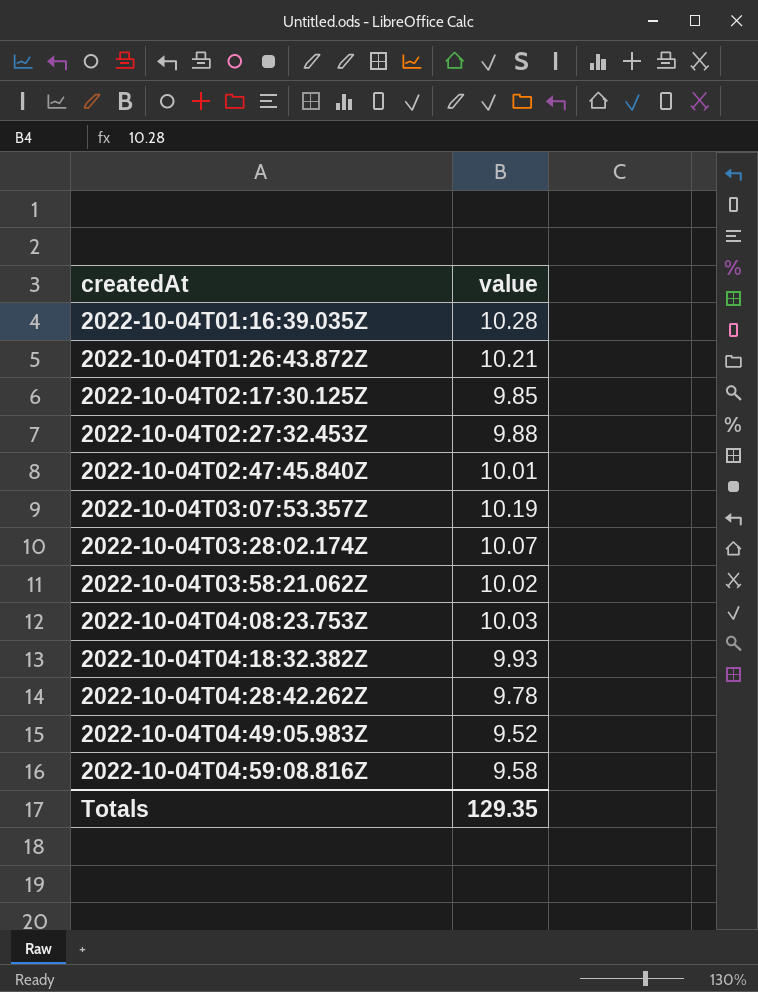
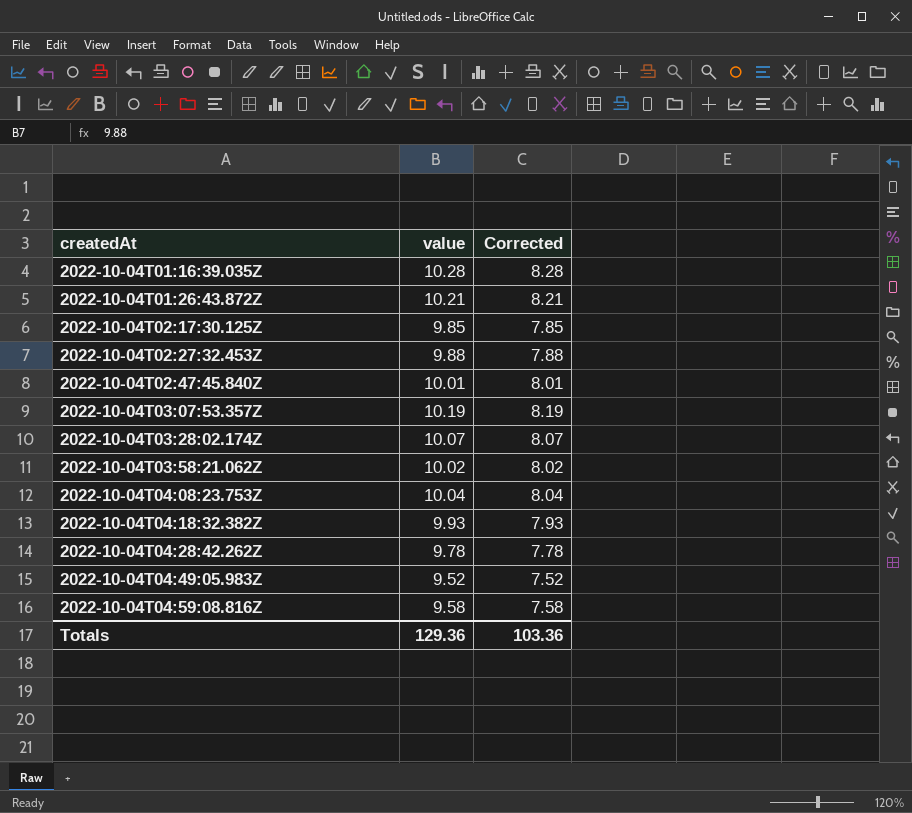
column Corrected | formula: none -> [value] - 2
2022-10-04T04:08:23.753Z | value: 10.03 -> 10.04
Totals | value: 129.35 -> 129.36

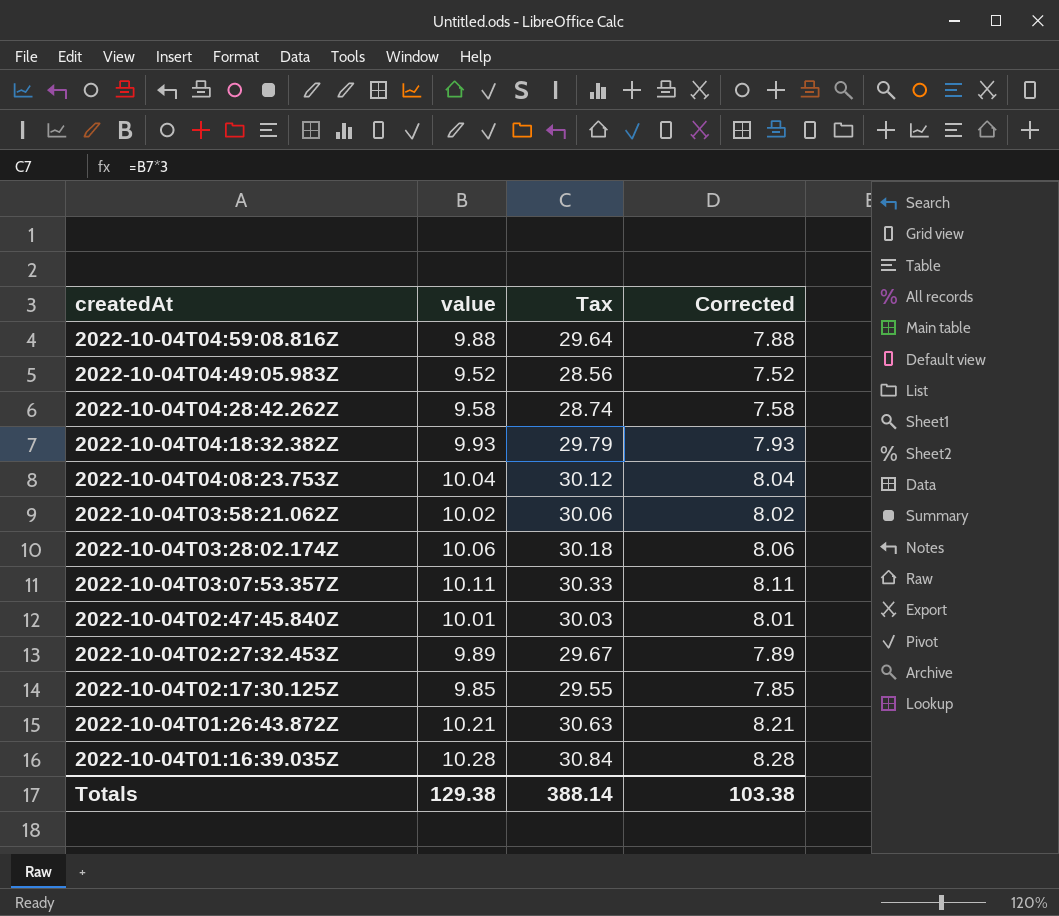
row order: createdAt ascending -> createdAt descending
column Tax | formula: none -> [value] * 3
2022-10-04T04:59:08.816Z | value: 9.58 -> 9.88
2022-10-04T04:59:08.816Z | Corrected: 7.58 -> 7.88
2022-10-04T04:28:42.262Z | value: 9.78 -> 9.58
2022-10-04T04:28:42.262Z | Corrected: 7.78 -> 7.58
2022-10-04T03:28:02.174Z | value: 10.07 -> 10.06
2022-10-04T03:28:02.174Z | Corrected: 8.07 -> 8.06
2022-10-04T03:07:53.357Z | value: 10.19 -> 10.11
2022-10-04T03:07:53.357Z | Corrected: 8.19 -> 8.11
2022-10-04T02:27:32.453Z | value: 9.88 -> 9.89
2022-10-04T02:27:32.453Z | Corrected: 7.88 -> 7.89
Totals | value: 129.36 -> 129.38
Totals | Corrected: 103.36 -> 103.38

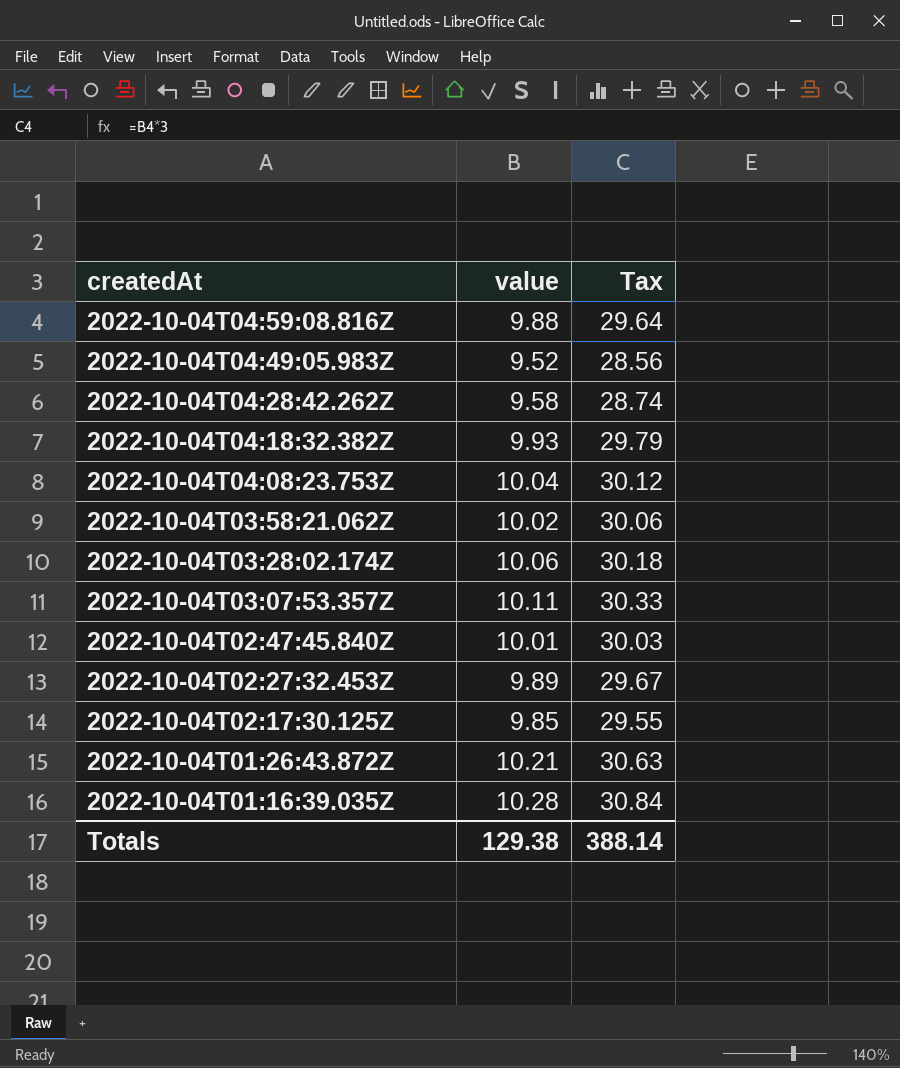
column Corrected | formula: [value] - 2 -> none

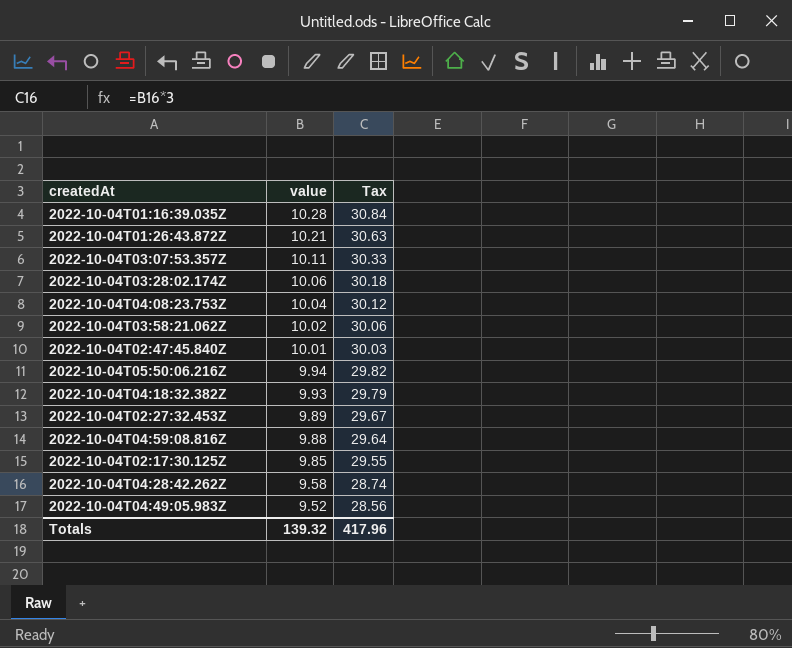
row order: createdAt descending -> value descending
row 2022-10-04T05:50:06.216Z: none -> 9.94 | 29.82
Totals | value: 129.38 -> 139.32
Totals | Tax: 388.14 -> 417.96

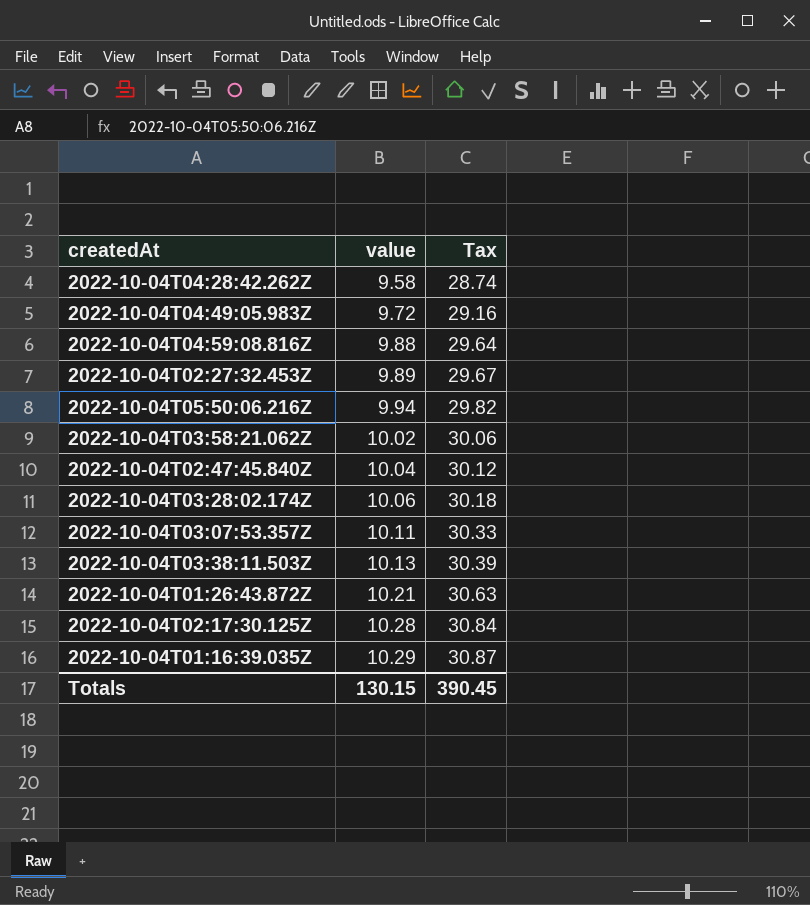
row order: value descending -> value ascending
row 2022-10-04T04:08:23.753Z: 10.04 | 30.12 -> none
row 2022-10-04T04:18:32.382Z: 9.93 | 29.79 -> none
2022-10-04T04:49:05.983Z | value: 9.52 -> 9.72
2022-10-04T04:49:05.983Z | Tax: 28.56 -> 29.16
2022-10-04T02:47:45.840Z | value: 10.01 -> 10.04
2022-10-04T02:47:45.840Z | Tax: 30.03 -> 30.12
row 2022-10-04T03:38:11.503Z: none -> 10.13 | 30.39
2022-10-04T02:17:30.125Z | value: 9.85 -> 10.28
2022-10-04T02:17:30.125Z | Tax: 29.55 -> 30.84
2022-10-04T01:16:39.035Z | value: 10.28 -> 10.29
2022-10-04T01:16:39.035Z | Tax: 30.84 -> 30.87
Totals | value: 139.32 -> 130.15
Totals | Tax: 417.96 -> 390.45

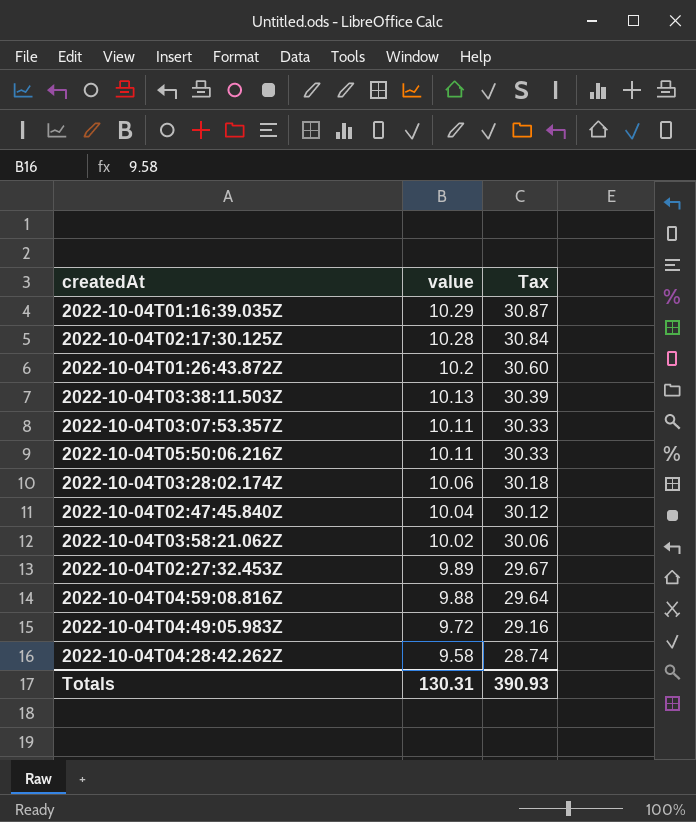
row order: value ascending -> value descending
2022-10-04T01:26:43.872Z | value: 10.21 -> 10.2
2022-10-04T01:26:43.872Z | Tax: 30.63 -> 30.60
2022-10-04T05:50:06.216Z | value: 9.94 -> 10.11
2022-10-04T05:50:06.216Z | Tax: 29.82 -> 30.33
Totals | value: 130.15 -> 130.31
Totals | Tax: 390.45 -> 390.93

